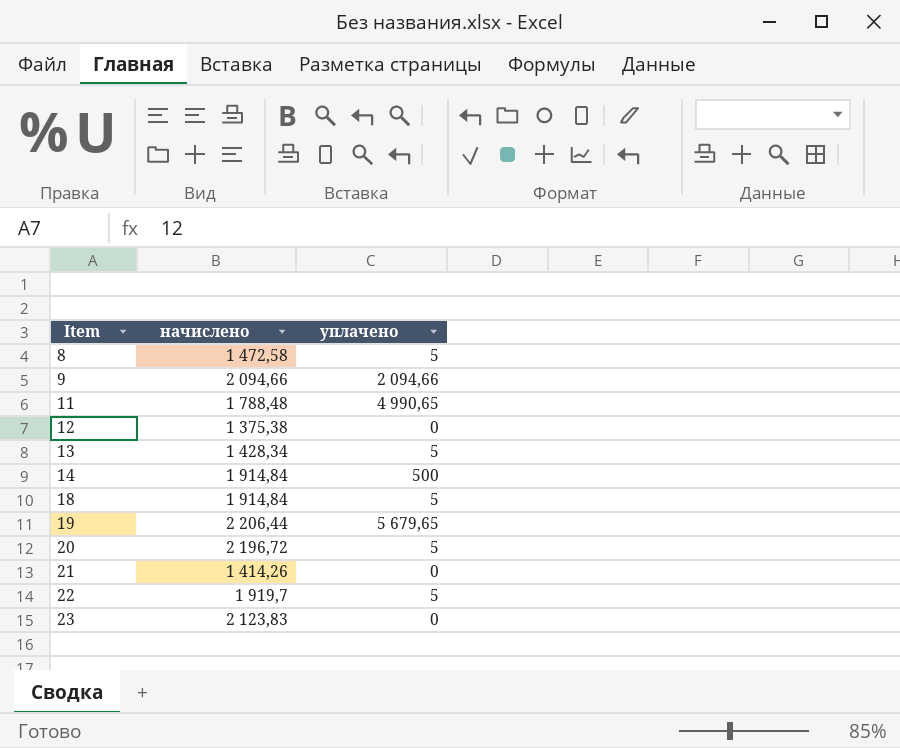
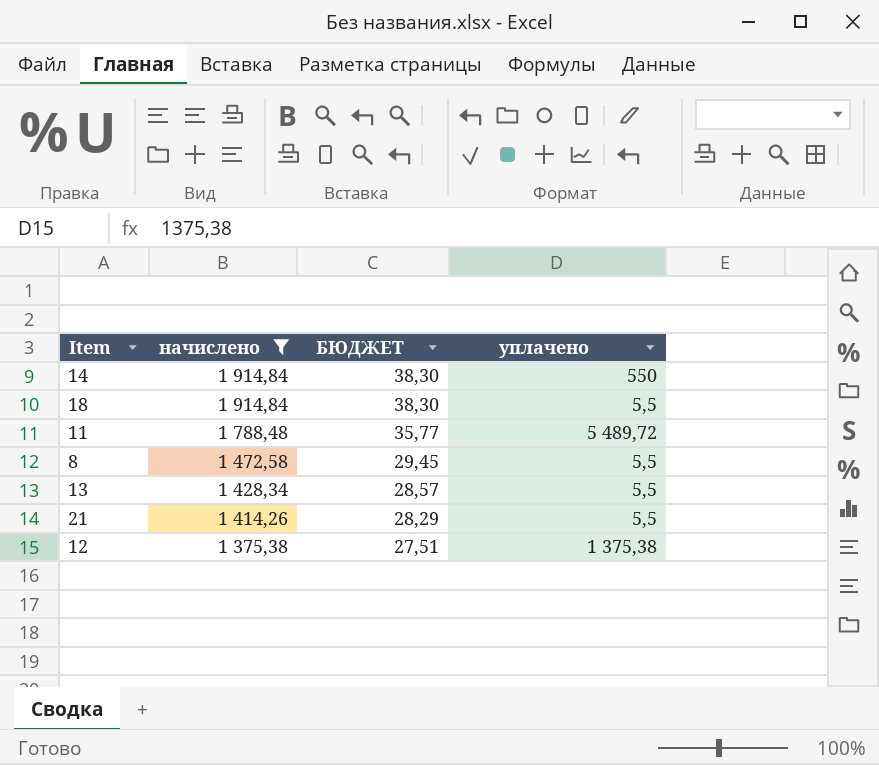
filter: none -> начислено <= 1 914,84
row order: Item ascending -> начислено descending
column БЮДЖЕТ | formula: none -> [начислено] * 0,02
14 | уплачено: 500 -> 550
18 | уплачено: 5 -> 5,5
11 | уплачено: 4 990,65 -> 5 489,72
8 | уплачено: 5 -> 5,5
13 | уплачено: 5 -> 5,5
21 | уплачено: 0 -> 5,5
12 | уплачено: 0 -> 1 375,38

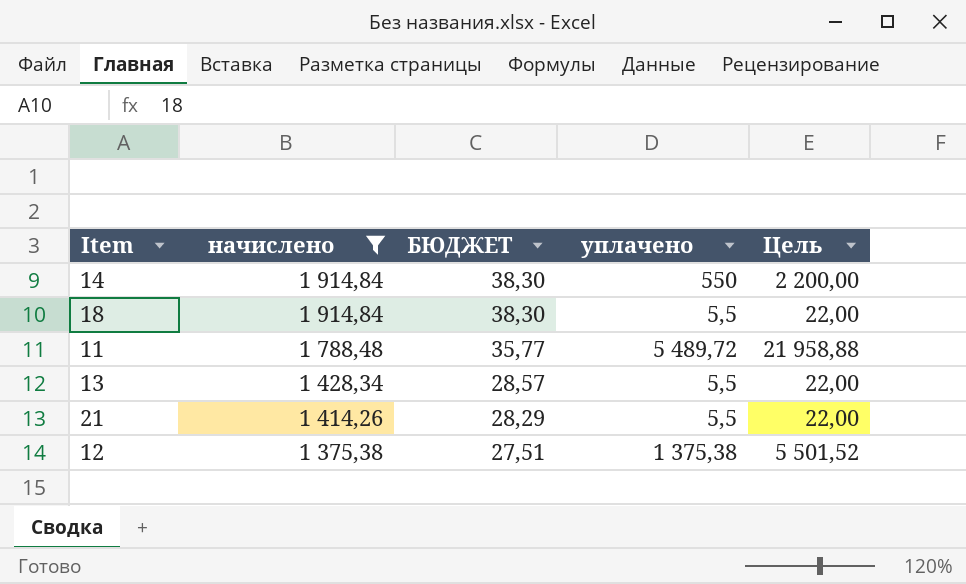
column Цель | formula: none -> [уплачено] * 4
row 8: 1 472,58 | 29,45 | 5,5 -> none

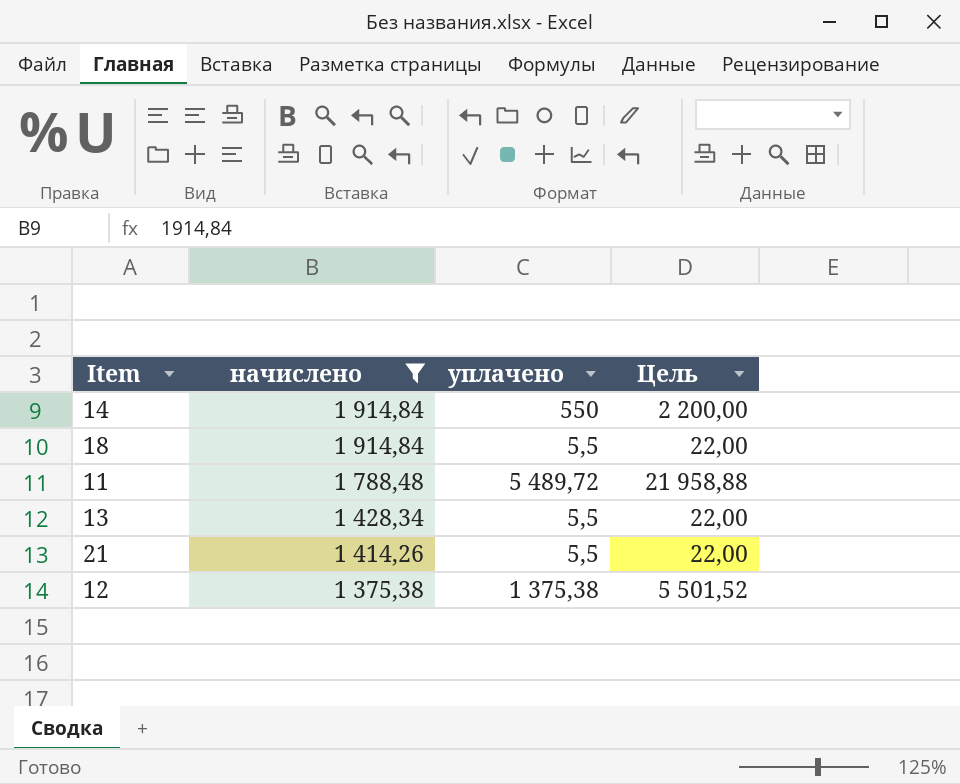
column БЮДЖЕТ | formula: [начислено] * 0,02 -> none

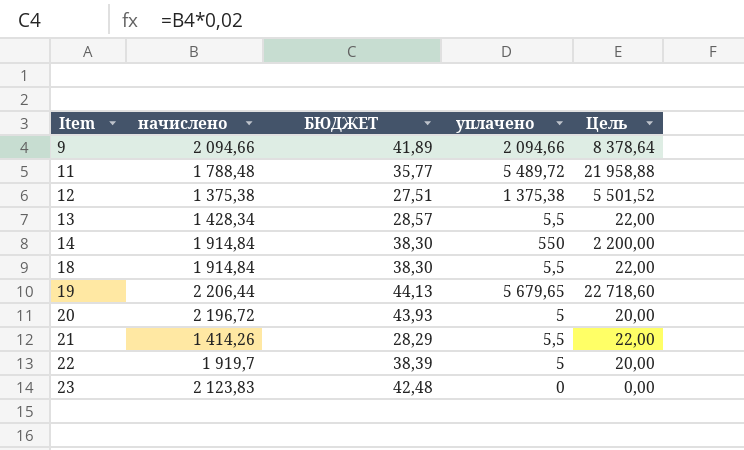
filter: начислено <= 1 914,84 -> none
row order: начислено descending -> Item ascending
column БЮДЖЕТ | formula: none -> [начислено] * 0,02

